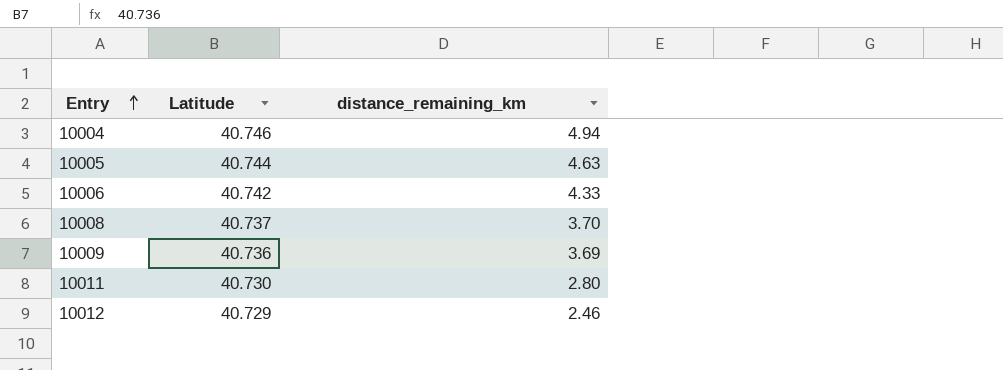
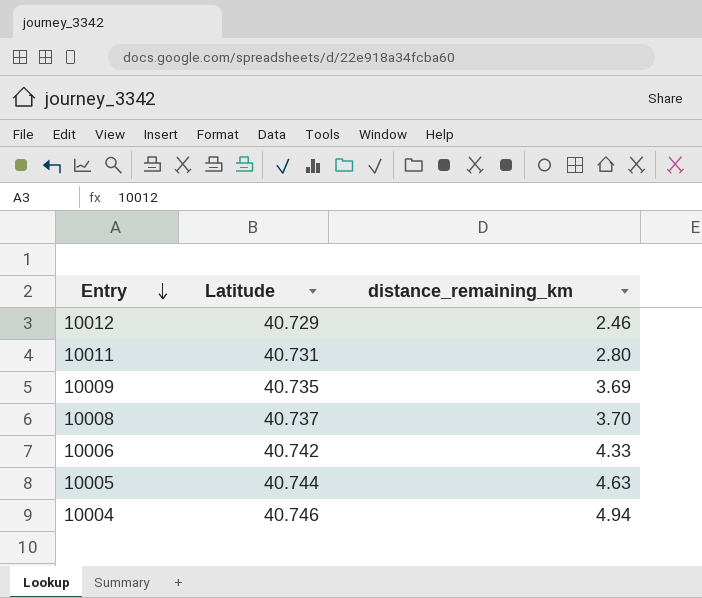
row order: Entry ascending -> Entry descending
10011 | Latitude: 40.730 -> 40.731
10009 | Latitude: 40.736 -> 40.735

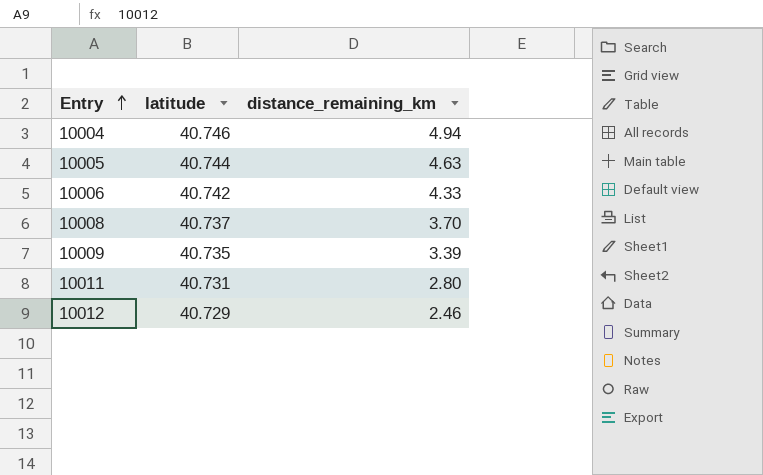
row order: Entry descending -> Entry ascending
column name: Latitude -> latitude
10009 | distance_remaining_km: 3.69 -> 3.39

